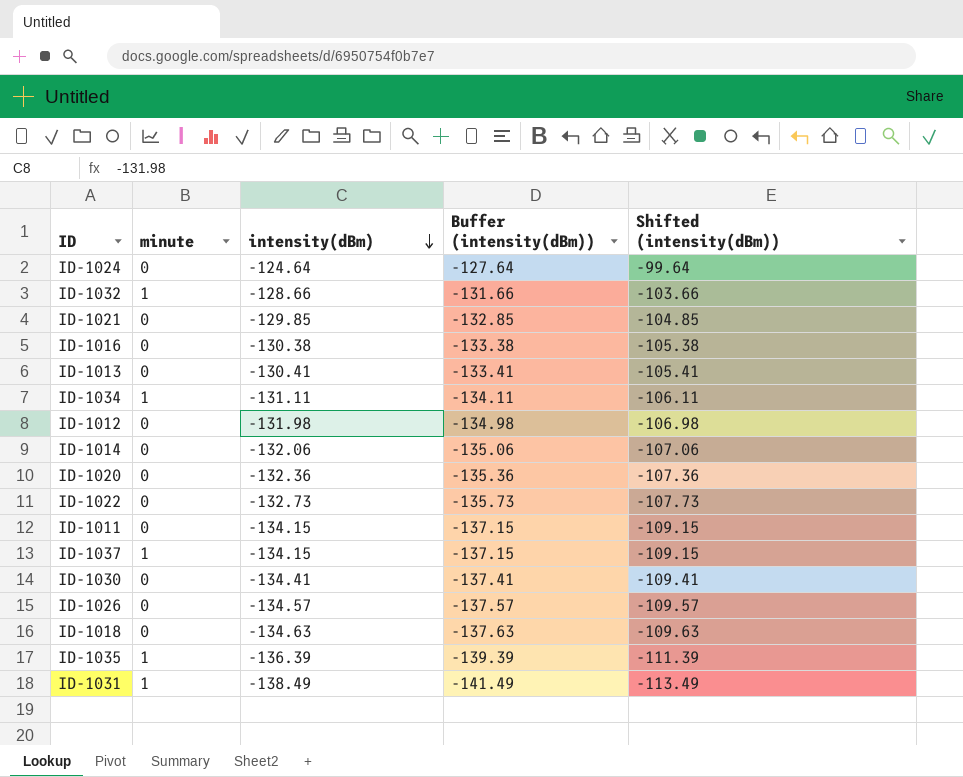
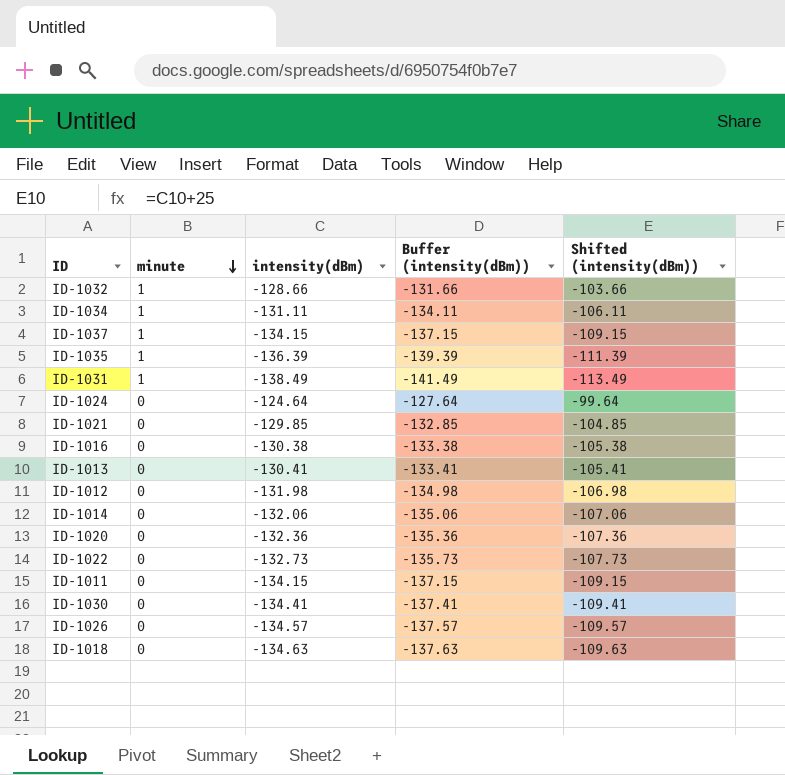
row order: intensity(dBm) descending -> minute descending

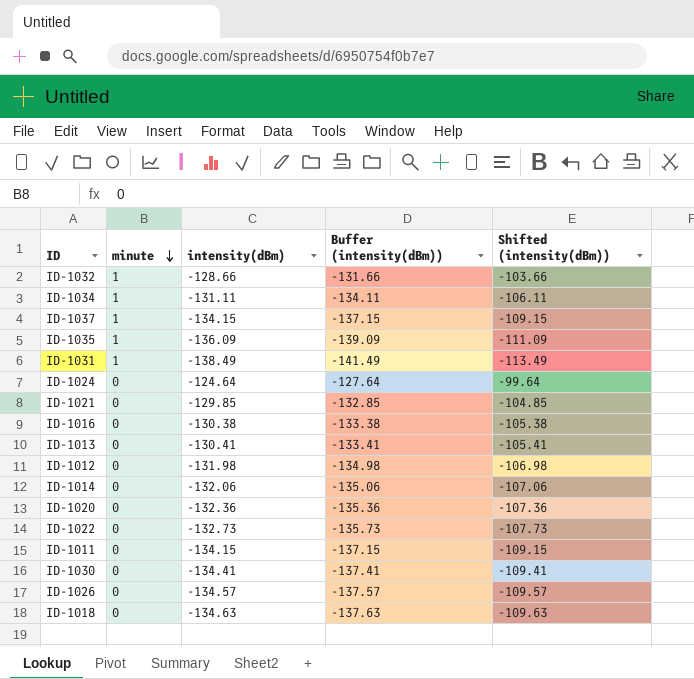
ID-1035 | intensity(dBm): -136.39 -> -136.09
ID-1035 | Buffer (intensity(dBm)): -139.39 -> -139.09
ID-1035 | Shifted (intensity(dBm)): -111.39 -> -111.09

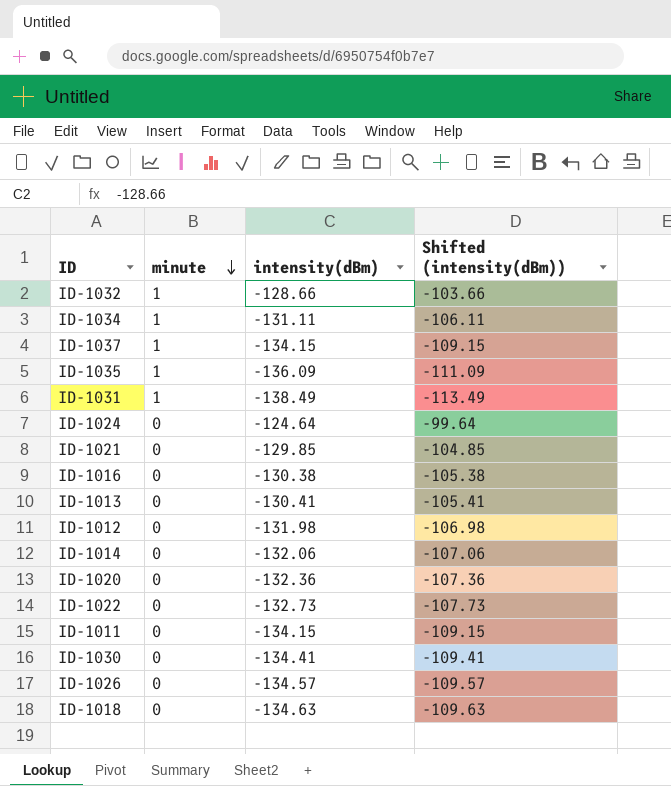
column Buffer (intensity(dBm)) | formula: [intensity(dBm)] - 3 -> none

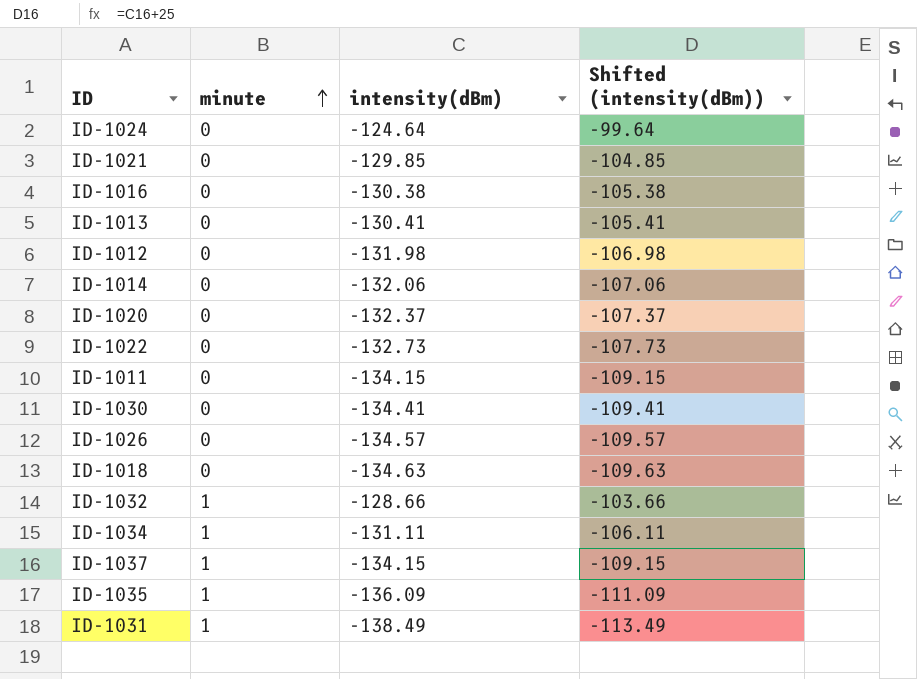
row order: minute descending -> minute ascending
ID-1020 | intensity(dBm): -132.36 -> -132.37
ID-1020 | Shifted (intensity(dBm)): -107.36 -> -107.37

